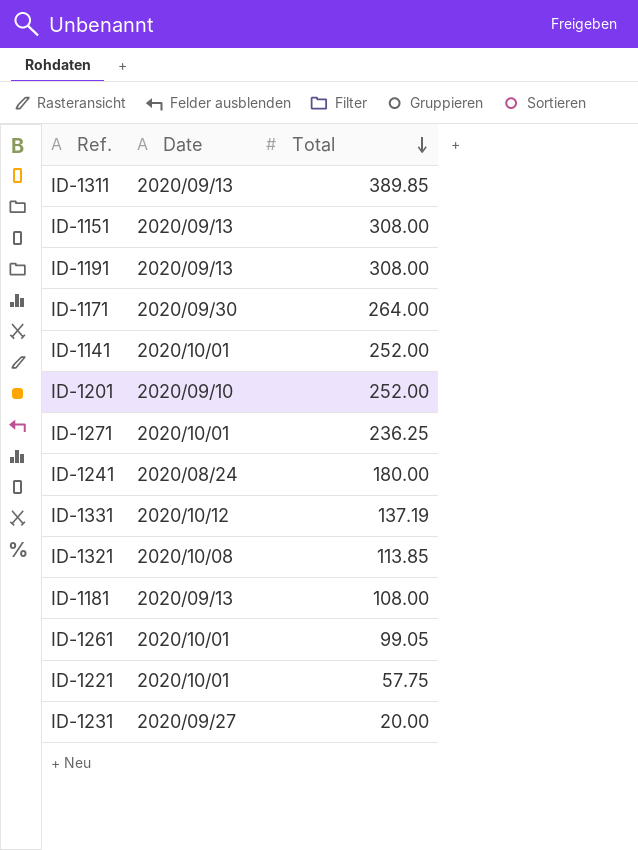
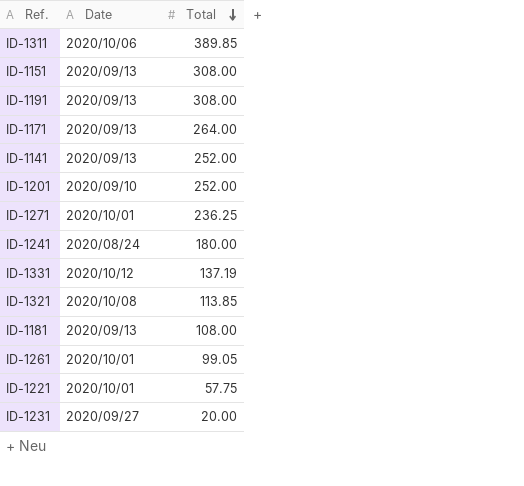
ID-1311 | Date: 2020/09/13 -> 2020/10/06
ID-1171 | Date: 2020/09/30 -> 2020/09/13
ID-1141 | Date: 2020/10/01 -> 2020/09/13

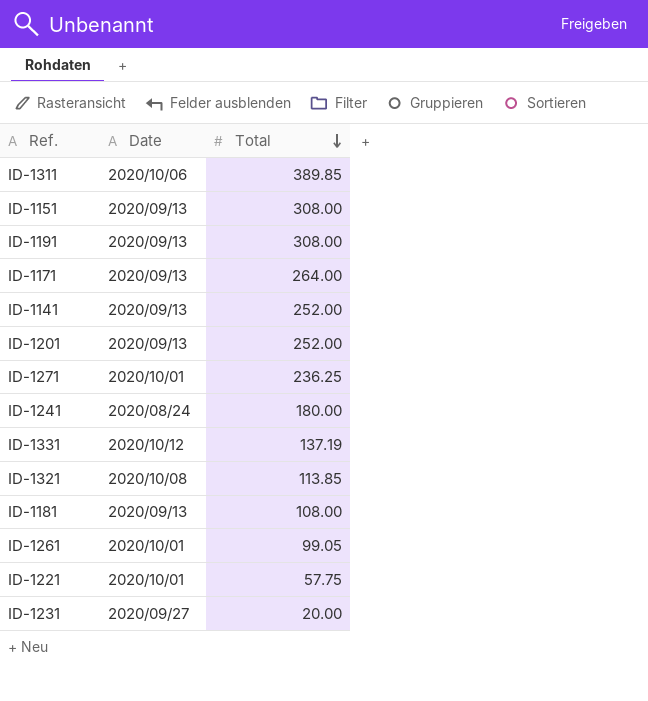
ID-1201 | Date: 2020/09/10 -> 2020/09/13

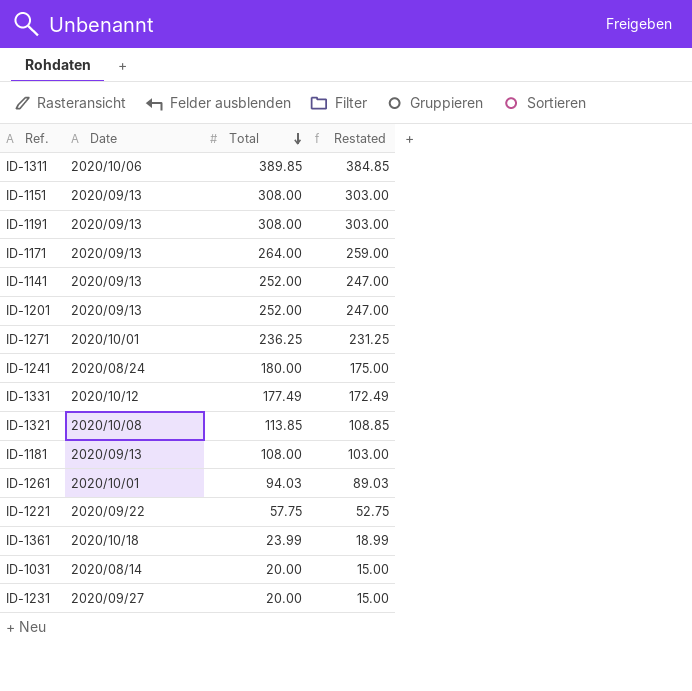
column Restated | formula: none -> [Total] - 5
ID-1331 | Total: 137.19 -> 177.49
ID-1261 | Total: 99.05 -> 94.03
ID-1221 | Date: 2020/10/01 -> 2020/09/22
row ID-1361: none -> 2020/10/18 | 23.99 | 18.99
row ID-1031: none -> 2020/08/14 | 20.00 | 15.00

